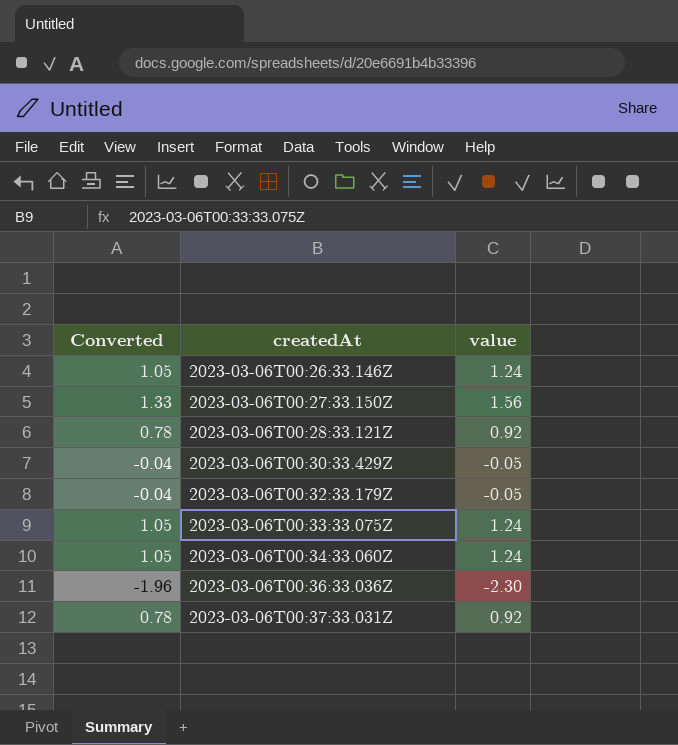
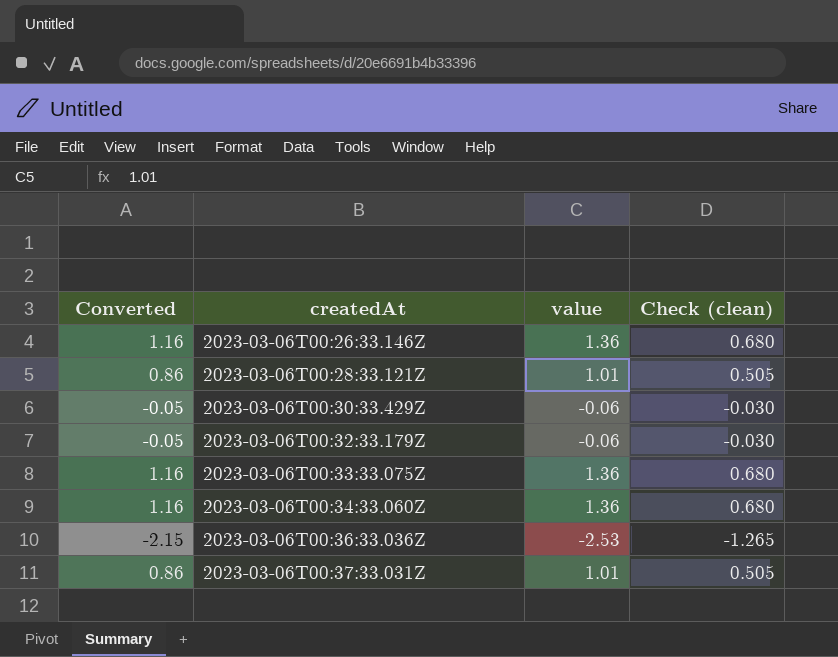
column Check (clean) | formula: none -> [value] * 0.5
row 2023-03-06T00:27:33.150Z: 1.33 | 1.56 -> none
2023-03-06T00:26:33.146Z | Converted: 1.05 -> 1.16
2023-03-06T00:26:33.146Z | value: 1.24 -> 1.36
2023-03-06T00:28:33.121Z | Converted: 0.78 -> 0.86
2023-03-06T00:28:33.121Z | value: 0.92 -> 1.01
2023-03-06T00:30:33.429Z | Converted: -0.04 -> -0.05
2023-03-06T00:30:33.429Z | value: -0.05 -> -0.06
2023-03-06T00:32:33.179Z | Converted: -0.04 -> -0.05
2023-03-06T00:32:33.179Z | value: -0.05 -> -0.06
2023-03-06T00:33:33.075Z | Converted: 1.05 -> 1.16
2023-03-06T00:33:33.075Z | value: 1.24 -> 1.36
2023-03-06T00:34:33.060Z | Converted: 1.05 -> 1.16
2023-03-06T00:34:33.060Z | value: 1.24 -> 1.36
2023-03-06T00:36:33.036Z | Converted: -1.96 -> -2.15
2023-03-06T00:36:33.036Z | value: -2.30 -> -2.53
2023-03-06T00:37:33.031Z | Converted: 0.78 -> 0.86
2023-03-06T00:37:33.031Z | value: 0.92 -> 1.01

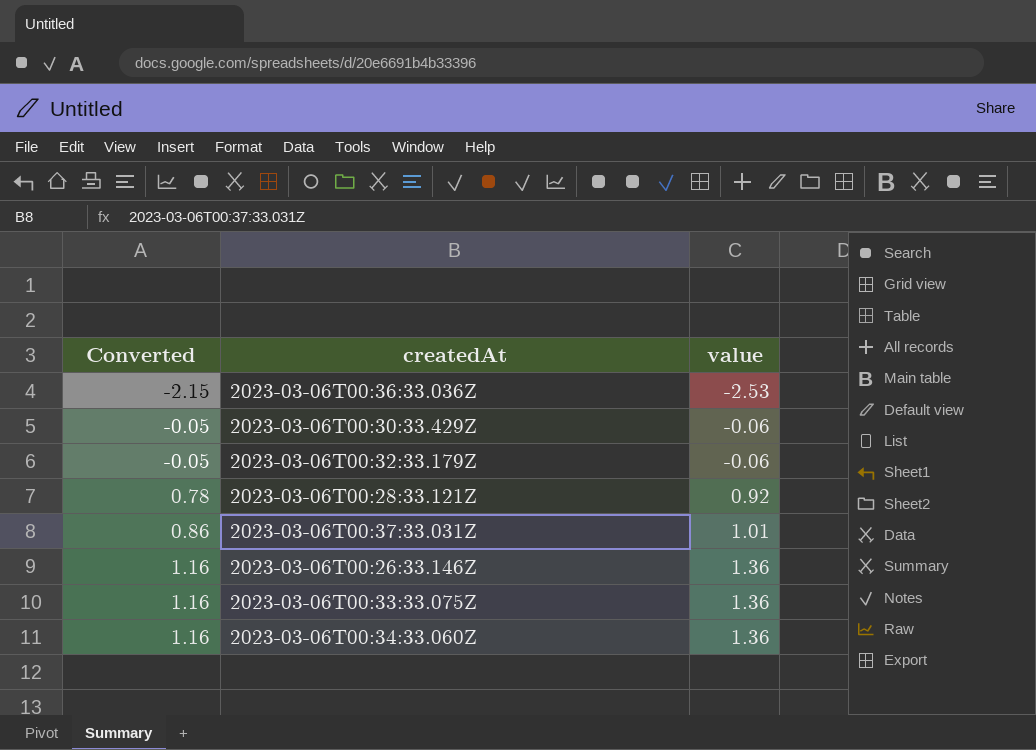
row order: createdAt ascending -> Converted ascending
column Check (clean) | formula: [value] * 0.5 -> none
2023-03-06T00:28:33.121Z | Converted: 0.86 -> 0.78
2023-03-06T00:28:33.121Z | value: 1.01 -> 0.92

